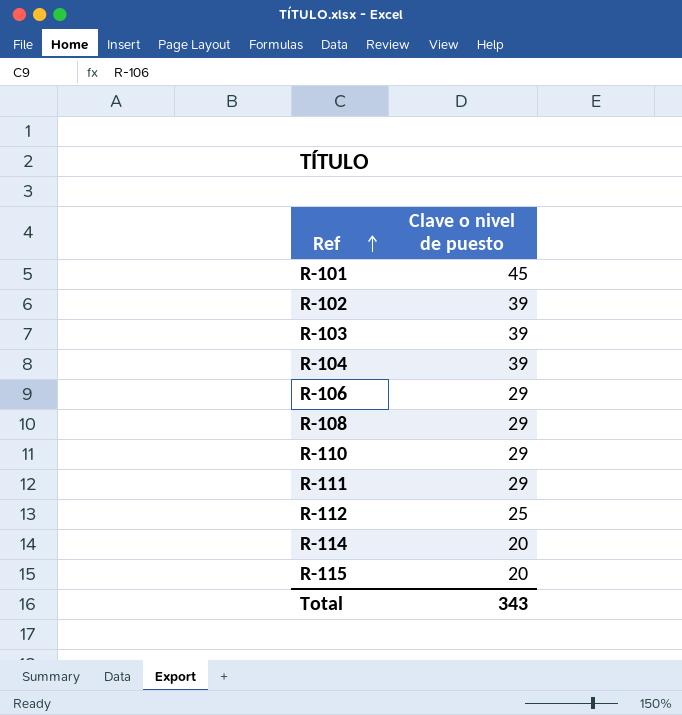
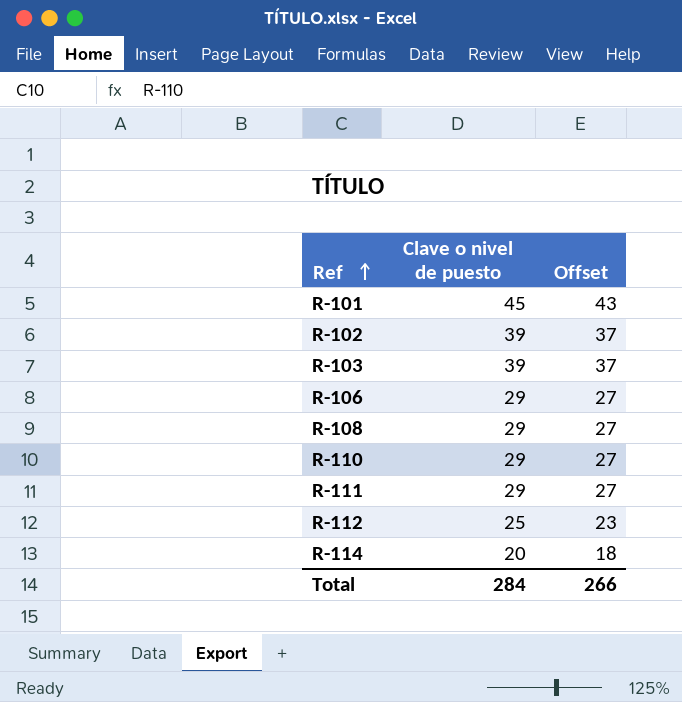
column Offset | formula: none -> [Clave o nivel de puesto] - 2
row R-104: 39 -> none
row R-115: 20 -> none
Total | Clave o nivel de puesto: 343 -> 284

